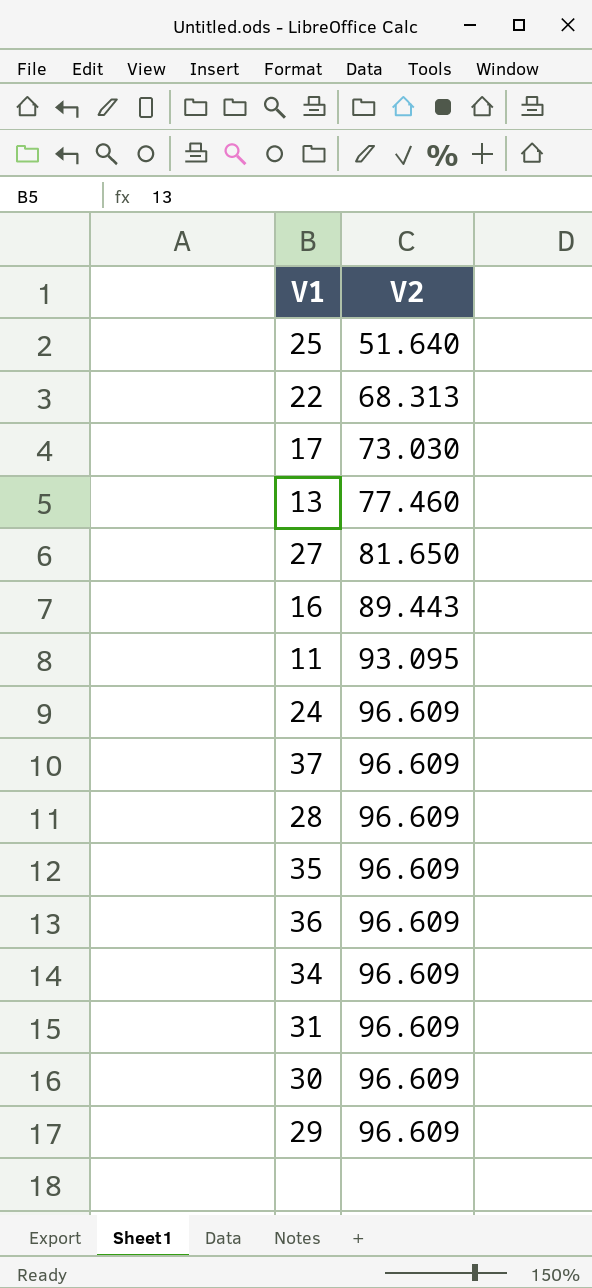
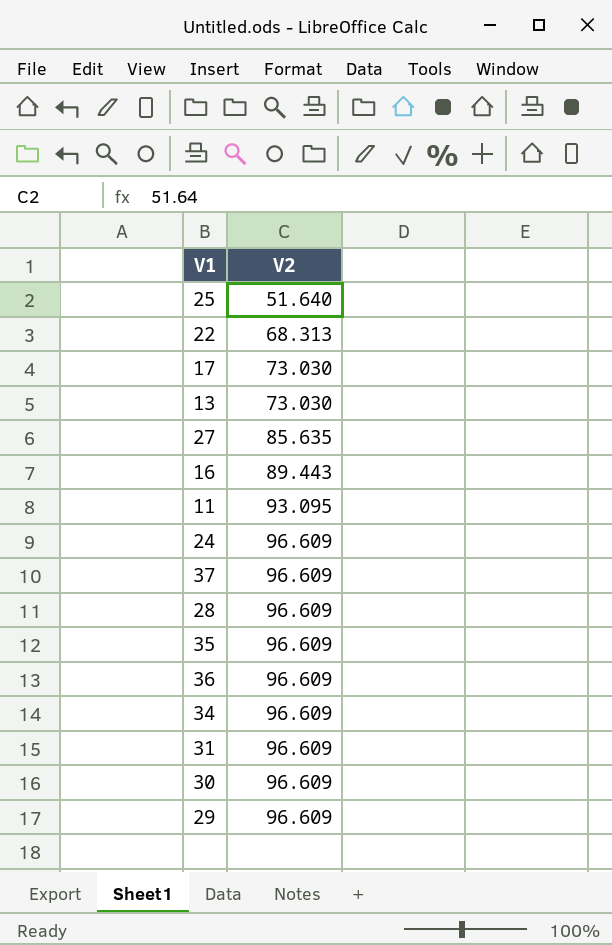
13 | V2: 77.460 -> 73.030
27 | V2: 81.650 -> 85.635

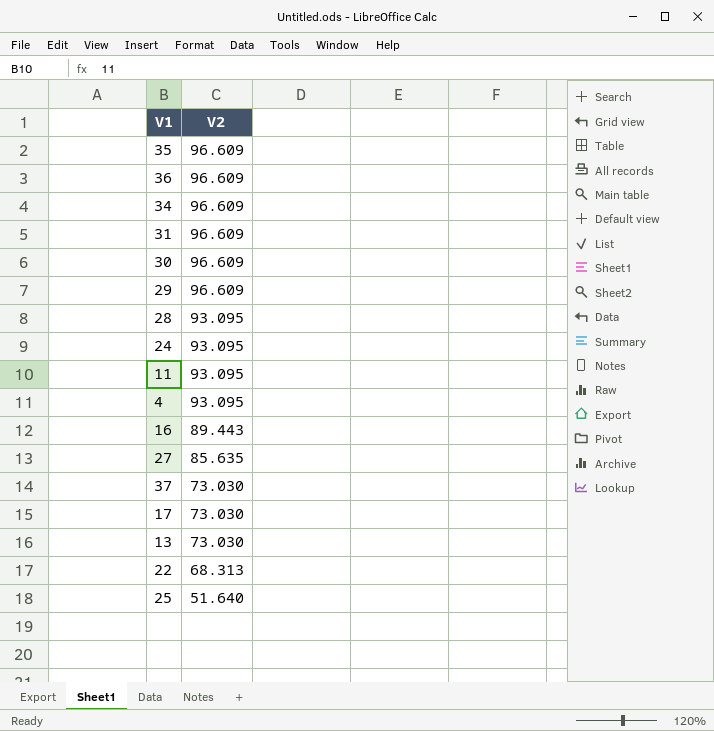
row order: V2 ascending -> V2 descending
28 | V2: 96.609 -> 93.095
24 | V2: 96.609 -> 93.095
row 4: none -> 93.095
37 | V2: 96.609 -> 73.030

